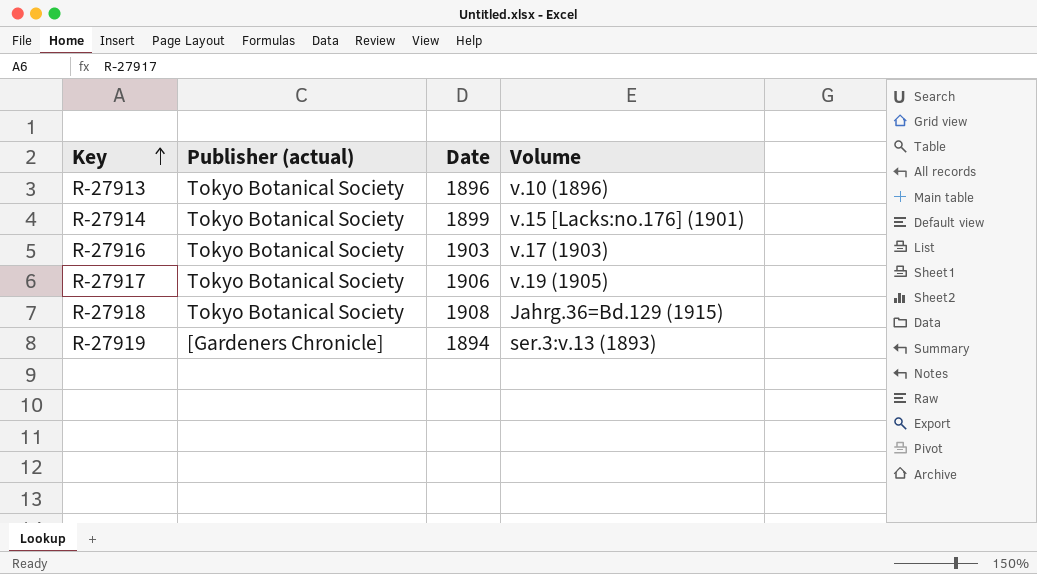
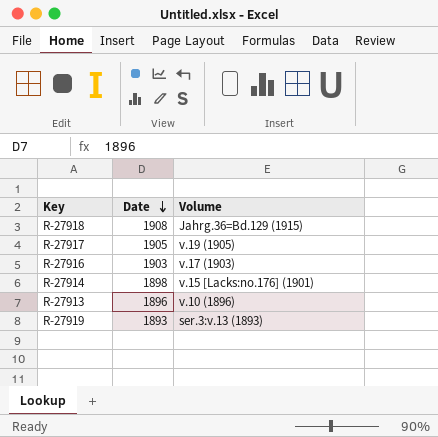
row order: Key ascending -> Date descending
column Publisher (actual) | position: 2 -> none
R-27917 | Date: 1906 -> 1905
R-27914 | Date: 1899 -> 1898
R-27919 | Date: 1894 -> 1893

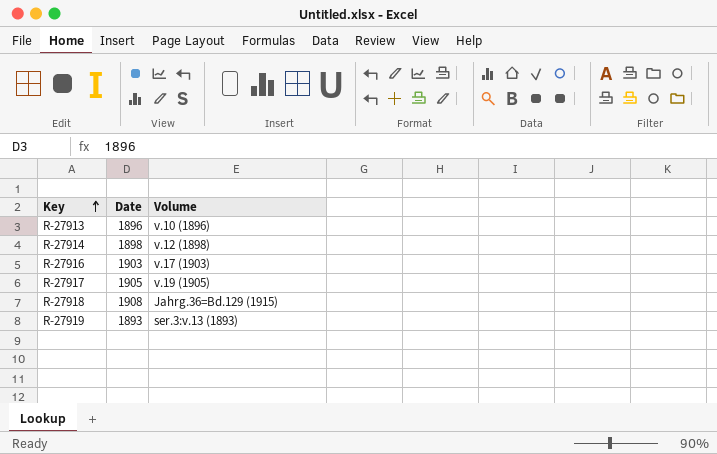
row order: Date descending -> Key ascending
R-27914 | Volume: v.15 [Lacks:no.176] (1901) -> v.12 (1898)

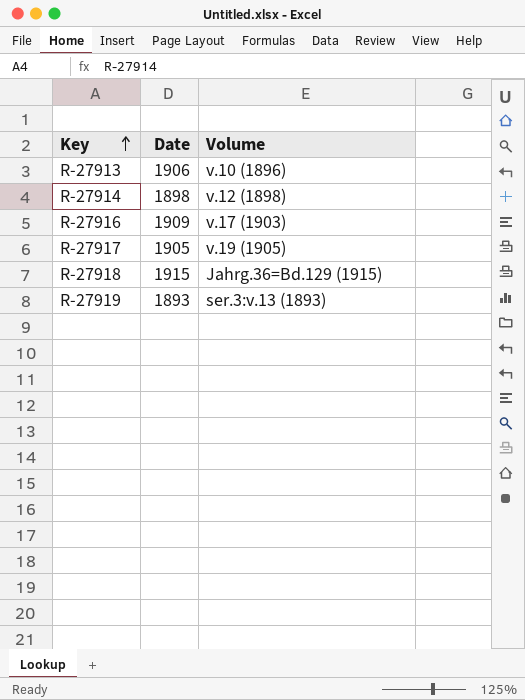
R-27913 | Date: 1896 -> 1906
R-27916 | Date: 1903 -> 1909
R-27918 | Date: 1908 -> 1915

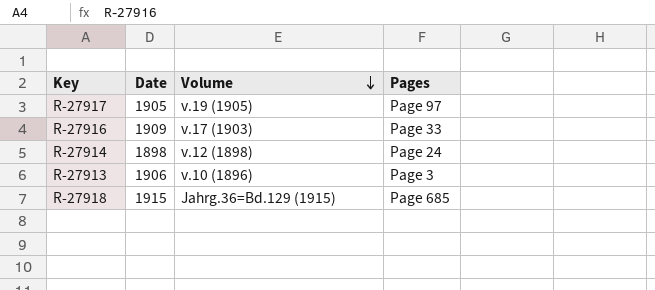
row order: Key ascending -> Volume descending
column Pages | position: none -> 4
row R-27919: 1893 | ser.3:v.13 (1893) -> none

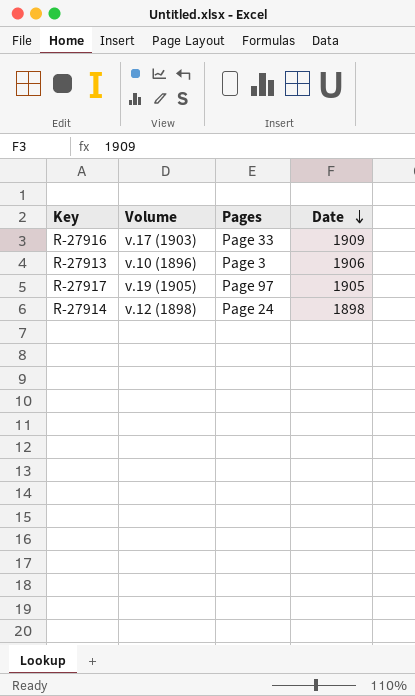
row order: Volume descending -> Date descending
column Date | position: 2 -> 4
row R-27918: 1915 | Jahrg.36=Bd.129 (1915) | Page 685 -> none

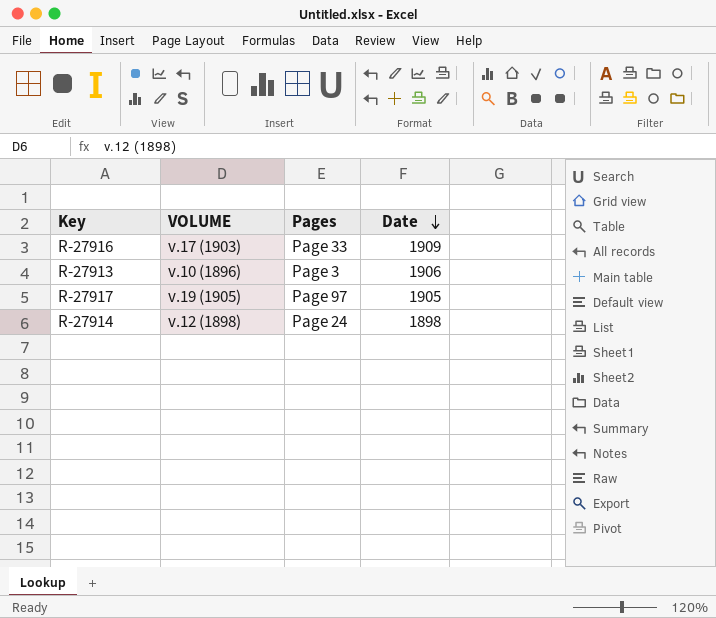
column name: Volume -> VOLUME

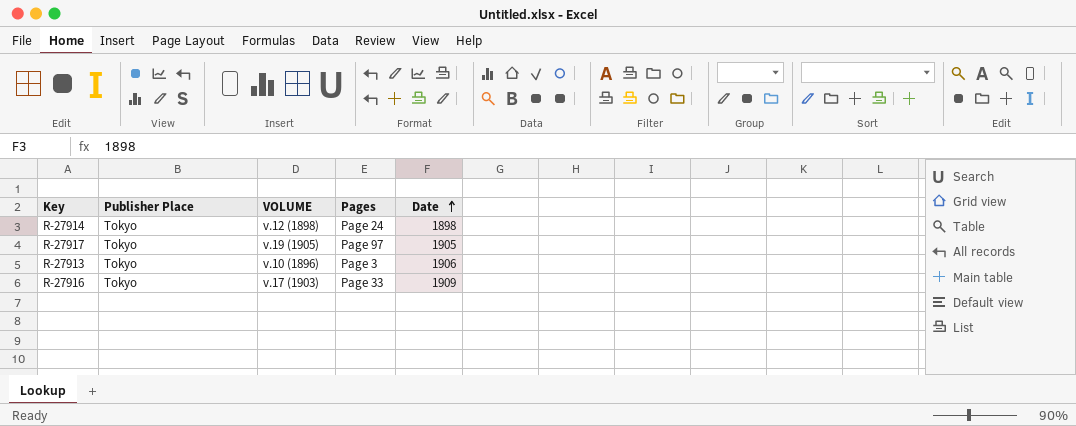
row order: Date descending -> Date ascending
column Publisher Place | position: none -> 2

